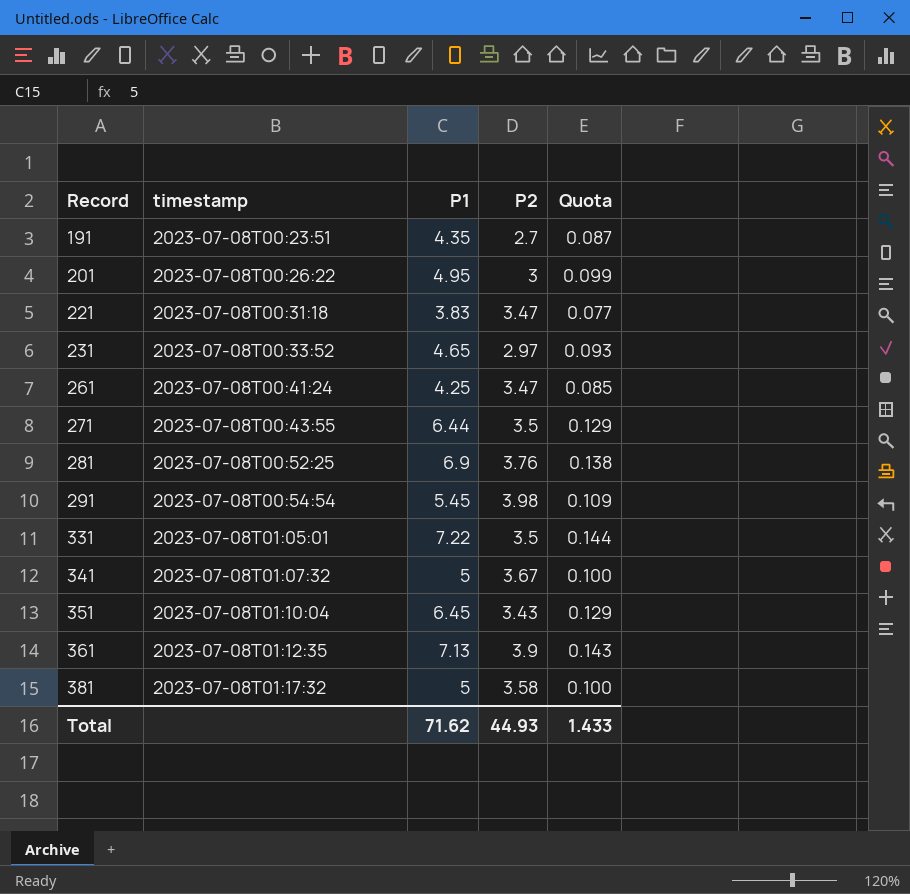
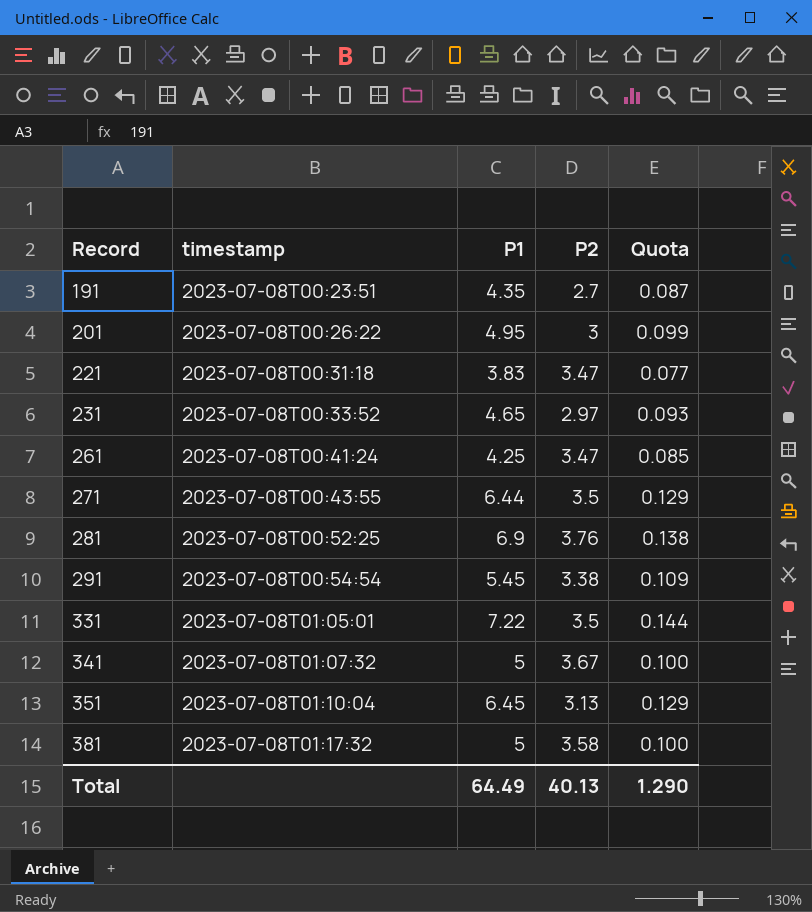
row 361: 2023-07-08T01:12:35 | 7.13 | 3.9 | 0.143 -> none
291 | P2: 3.98 -> 3.38
351 | P2: 3.43 -> 3.13
Total | P1: 71.62 -> 64.49
Total | P2: 44.93 -> 40.13
Total | Quota: 1.433 -> 1.290

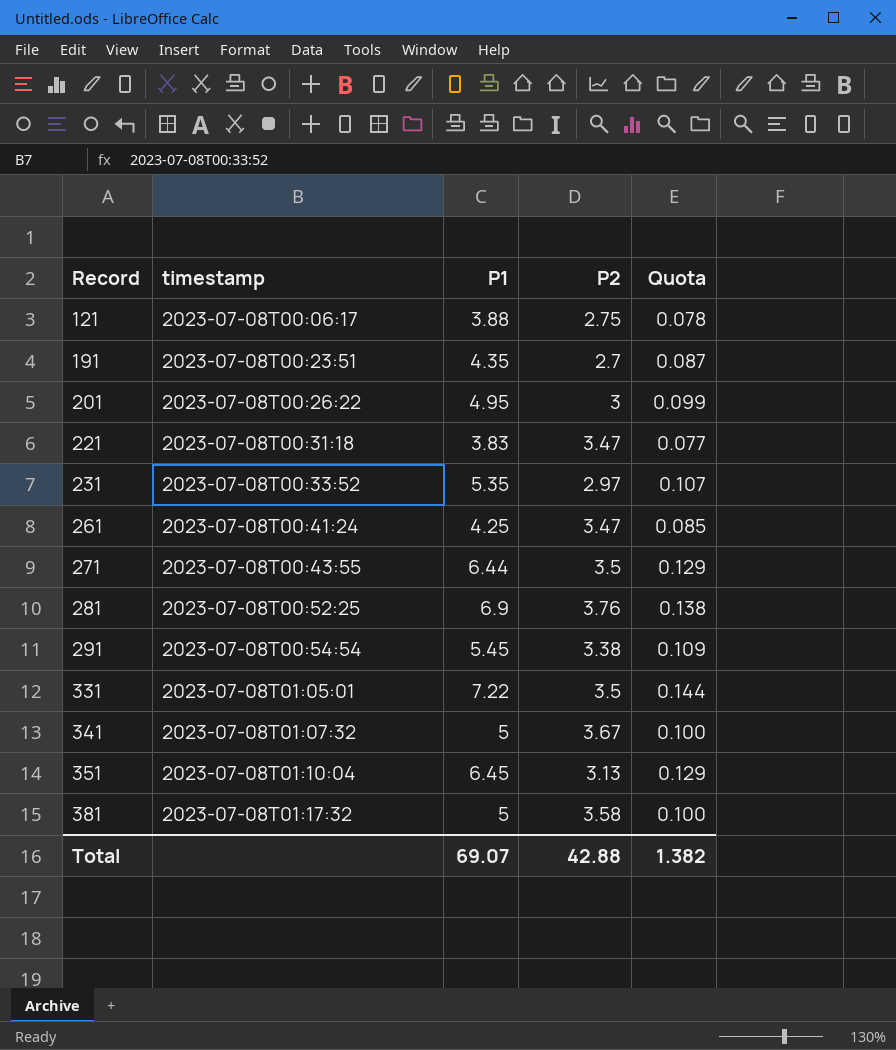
row 121: none -> 2023-07-08T00:06:17 | 3.88 | 2.75 | 0.078
231 | P1: 4.65 -> 5.35
231 | Quota: 0.093 -> 0.107
Total | P1: 64.49 -> 69.07
Total | P2: 40.13 -> 42.88
Total | Quota: 1.290 -> 1.382

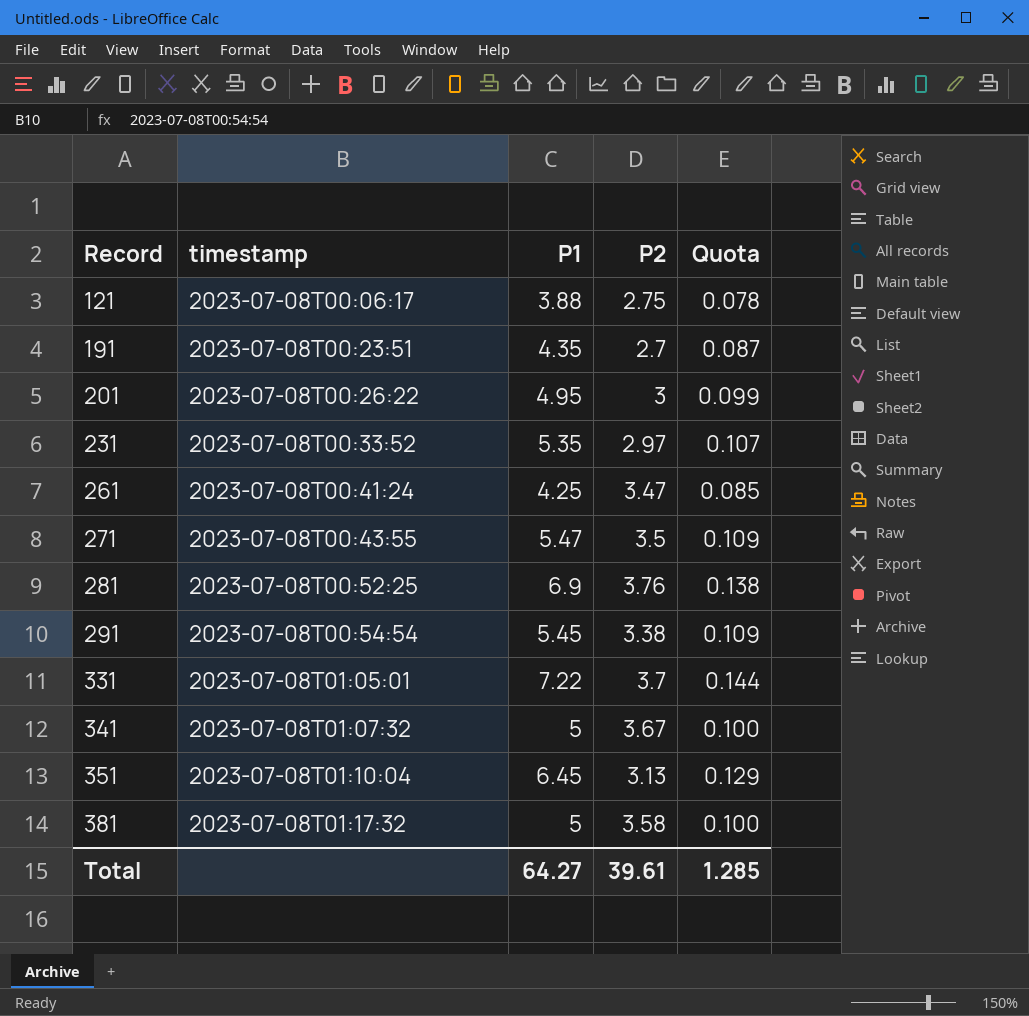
row 221: 2023-07-08T00:31:18 | 3.83 | 3.47 | 0.077 -> none
271 | P1: 6.44 -> 5.47
271 | Quota: 0.129 -> 0.109
331 | P2: 3.5 -> 3.7
Total | P1: 69.07 -> 64.27
Total | P2: 42.88 -> 39.61
Total | Quota: 1.382 -> 1.285

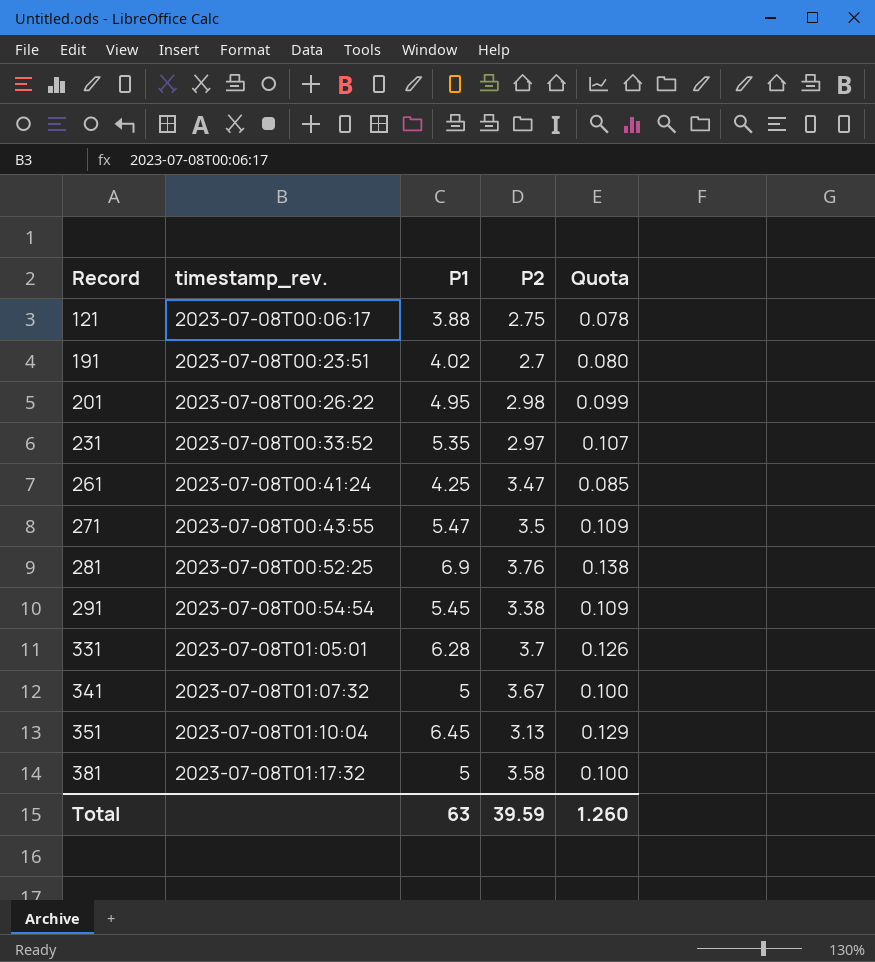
column name: timestamp -> timestamp_rev.
191 | P1: 4.35 -> 4.02
191 | Quota: 0.087 -> 0.080
201 | P2: 3 -> 2.98
331 | P1: 7.22 -> 6.28
331 | Quota: 0.144 -> 0.126
Total | P1: 64.27 -> 63
Total | P2: 39.61 -> 39.59
Total | Quota: 1.285 -> 1.260

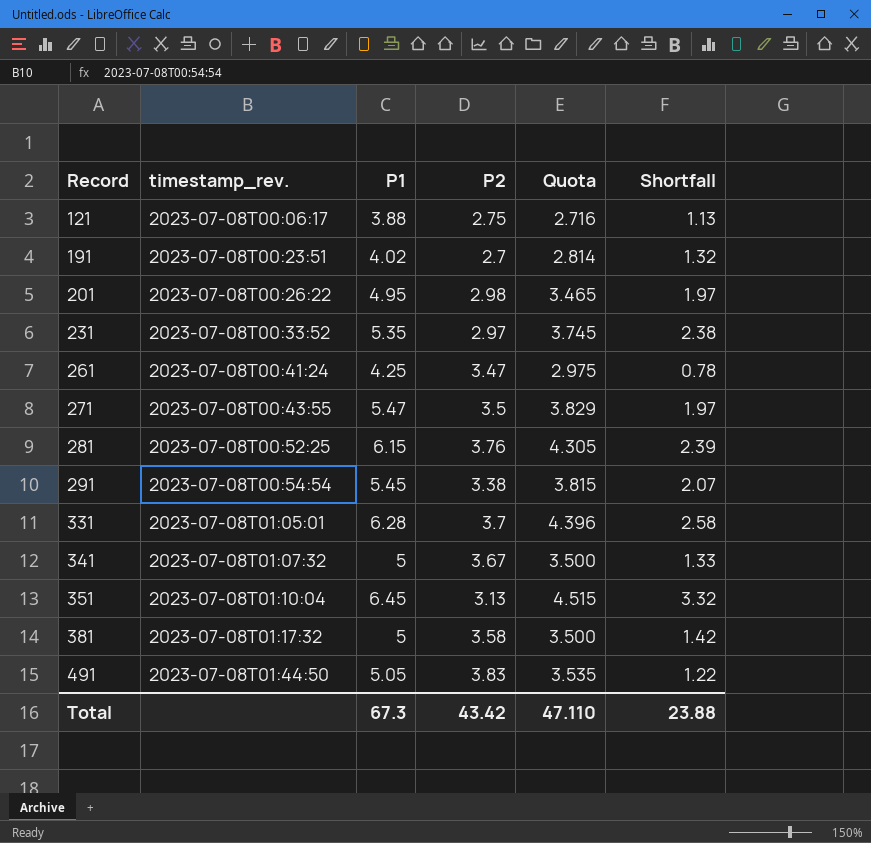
column Quota | formula: [P1] * 0.02 -> [P1] * 0.7
column Shortfall | formula: none -> [P1] - [P2]
281 | P1: 6.9 -> 6.15
row 491: none -> 2023-07-08T01:44:50 | 5.05 | 3.83 | 3.535 | 1.22
Total | P1: 63 -> 67.3
Total | P2: 39.59 -> 43.42
Total | Quota: 1.260 -> 47.110

